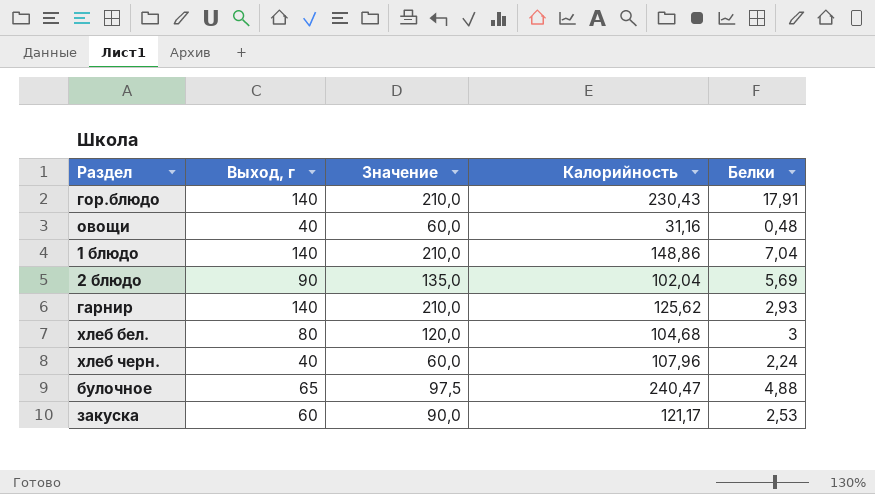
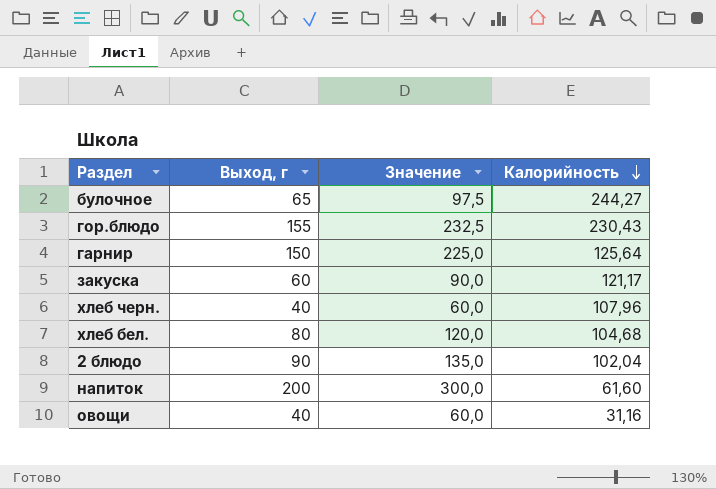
row order: none -> Калорийность descending
column Белки | position: 5 -> none
row 1 блюдо: 140 | 210,0 | 148,86 | 7,04 -> none
булочное | Калорийность: 240,47 -> 244,27
гор.блюдо | Выход, г: 140 -> 155
гор.блюдо | Значение: 210,0 -> 232,5
гарнир | Выход, г: 140 -> 150
гарнир | Значение: 210,0 -> 225,0
гарнир | Калорийность: 125,62 -> 125,64
row напиток: none -> 200 | 300,0 | 61,60

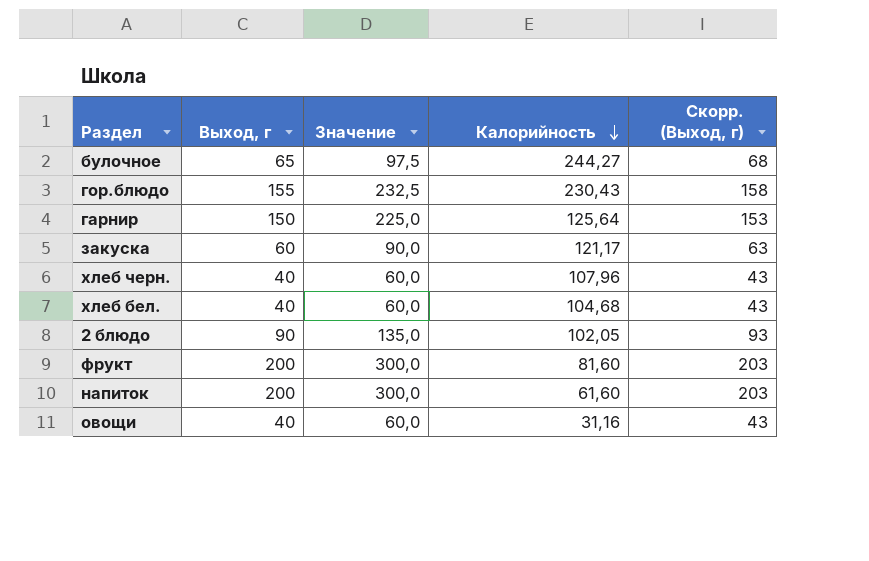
column Скорр. (Выход, г) | formula: none -> [Выход, г] + 3
хлеб бел. | Выход, г: 80 -> 40
хлеб бел. | Значение: 120,0 -> 60,0
2 блюдо | Калорийность: 102,04 -> 102,05
row фрукт: none -> 200 | 300,0 | 81,60 | 203

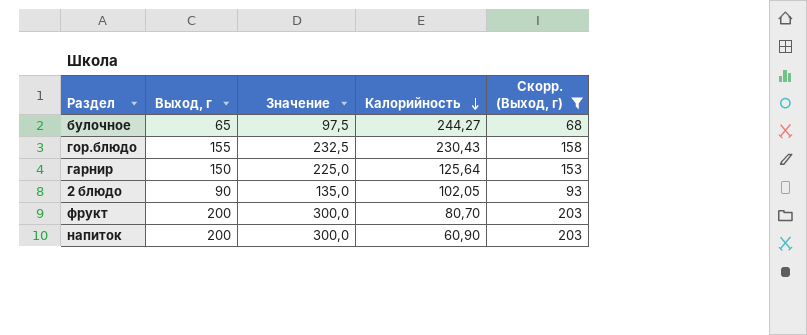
filter: none -> Скорр. (Выход, г) >= 68
фрукт | Калорийность: 81,60 -> 80,70
напиток | Калорийность: 61,60 -> 60,90

